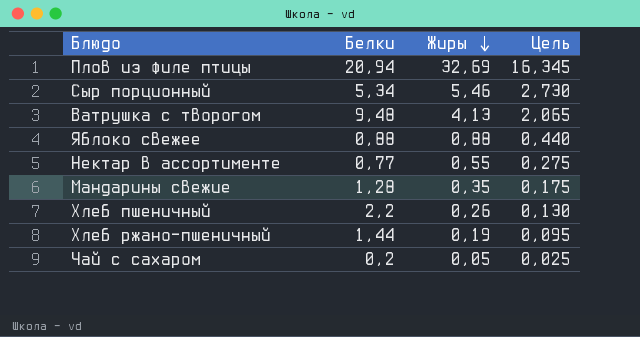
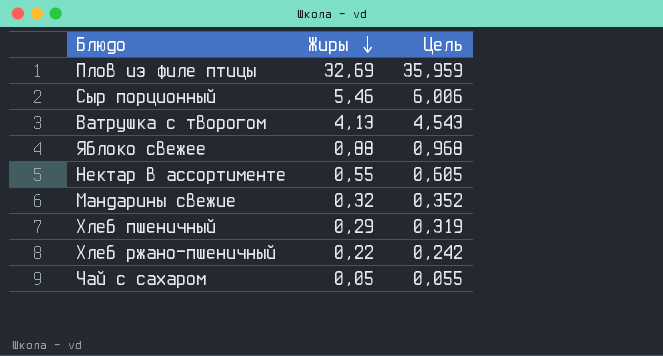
column Белки | position: 2 -> none
column Цель | formula: [Жиры] * 0,5 -> [Жиры] * 1,1
Мандарины свежие | Жиры: 0,35 -> 0,32
Хлеб пшеничный | Жиры: 0,26 -> 0,29
Хлеб ржано-пшеничный | Жиры: 0,19 -> 0,22

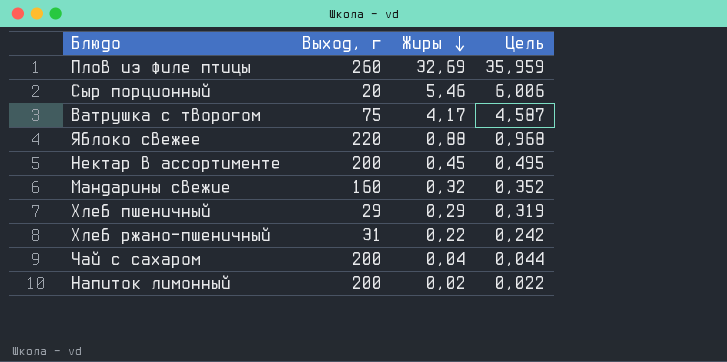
column Выход, г | position: none -> 2
Ватрушка с творогом | Жиры: 4,13 -> 4,17
Ватрушка с творогом | Цель: 4,543 -> 4,587
Нектар в ассортименте | Жиры: 0,55 -> 0,45
Нектар в ассортименте | Цель: 0,605 -> 0,495
Чай с сахаром | Жиры: 0,05 -> 0,04
Чай с сахаром | Цель: 0,055 -> 0,044
row Напиток лимонный: none -> 200 | 0,02 | 0,022

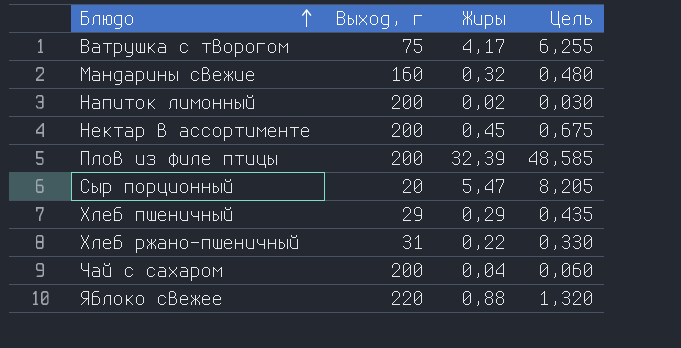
row order: Жиры descending -> Блюдо ascending
column Цель | formula: [Жиры] * 1,1 -> [Жиры] * 1,5
Плов из филе птицы | Выход, г: 260 -> 200
Плов из филе птицы | Жиры: 32,69 -> 32,39
Сыр порционный | Жиры: 5,46 -> 5,47

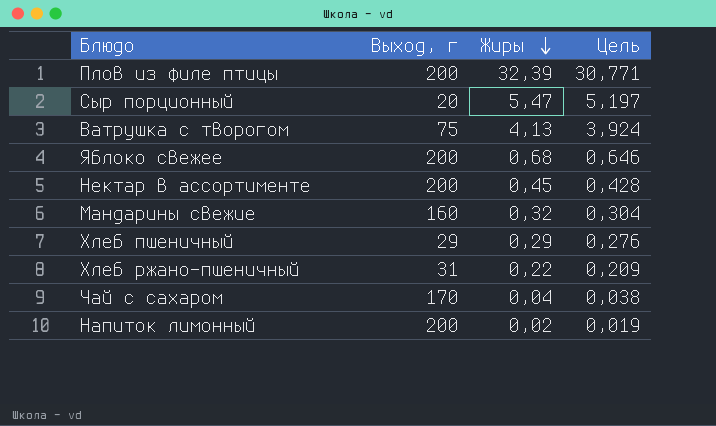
row order: Блюдо ascending -> Жиры descending
column Цель | formula: [Жиры] * 1,5 -> [Жиры] * 0,95
Ватрушка с творогом | Жиры: 4,17 -> 4,13
Яблоко свежее | Выход, г: 220 -> 200
Яблоко свежее | Жиры: 0,88 -> 0,68
Чай с сахаром | Выход, г: 200 -> 170

